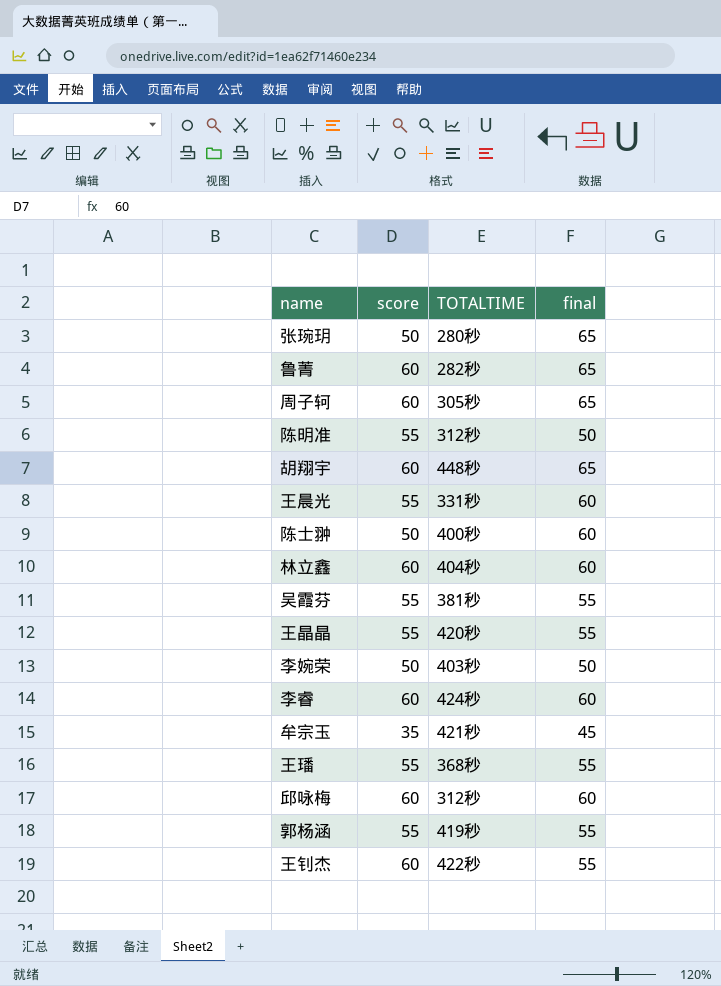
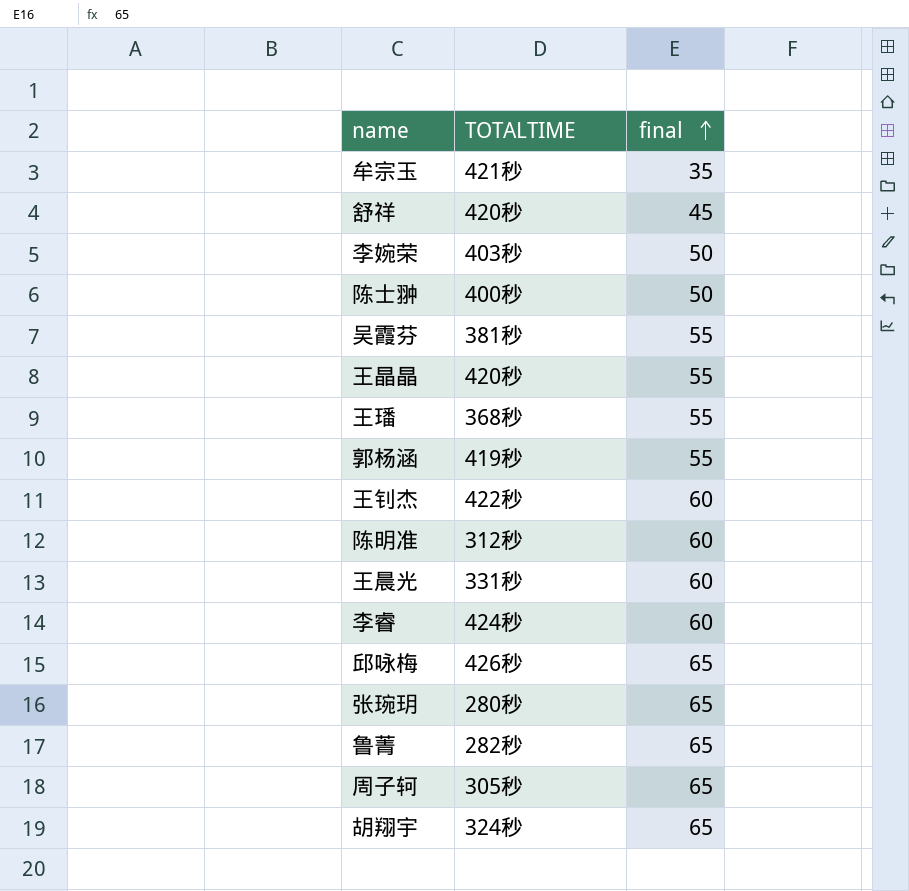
row order: none -> final ascending
column score | position: 2 -> none
row 林立鑫: 60 | 404秒 | 60 -> none
牟宗玉 | final: 45 -> 35
row 舒祥: none -> 420秒 | 45
陈士翀 | final: 60 -> 50
王钊杰 | final: 55 -> 60
陈明准 | final: 50 -> 60
邱咏梅 | TOTALTIME: 312秒 -> 426秒
邱咏梅 | final: 60 -> 65
胡翔宇 | TOTALTIME: 448秒 -> 324秒

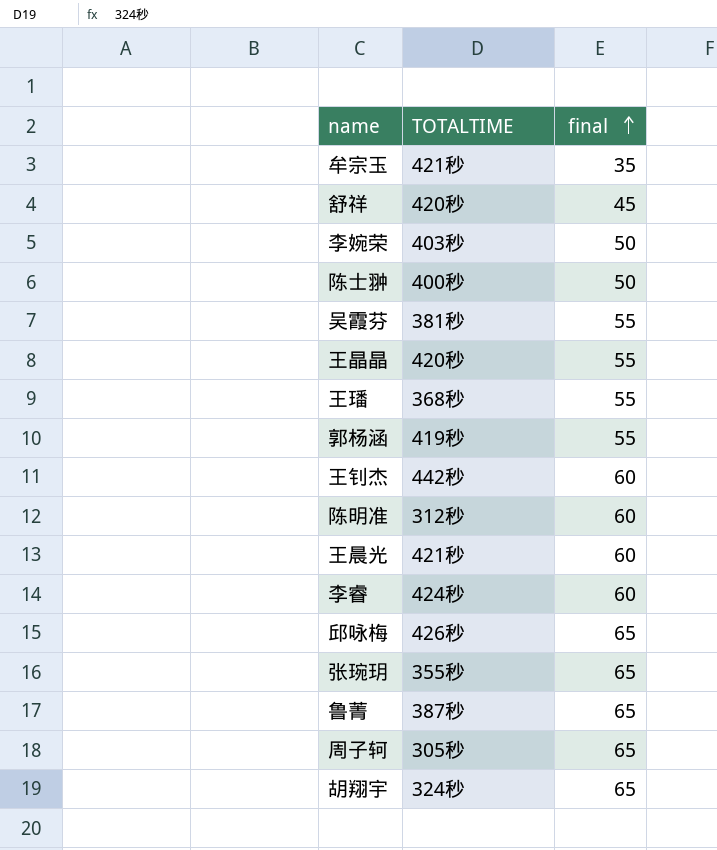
王钊杰 | TOTALTIME: 422秒 -> 442秒
王晨光 | TOTALTIME: 331秒 -> 421秒
张琬玥 | TOTALTIME: 280秒 -> 355秒
鲁菁 | TOTALTIME: 282秒 -> 387秒

